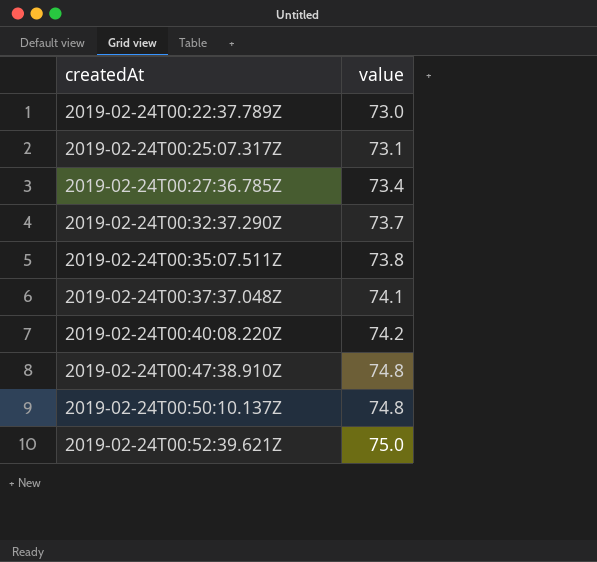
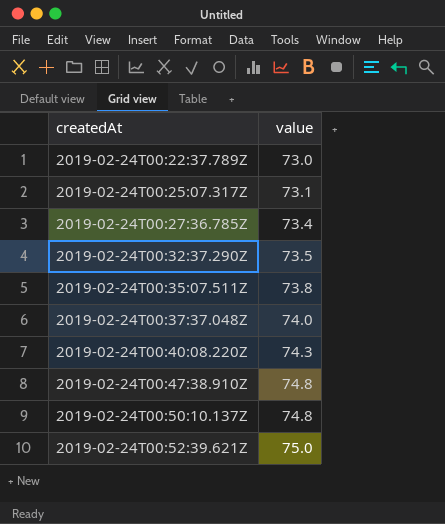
2019-02-24T00:32:37.290Z | value: 73.7 -> 73.5
2019-02-24T00:37:37.048Z | value: 74.1 -> 74.0
2019-02-24T00:40:08.220Z | value: 74.2 -> 74.3

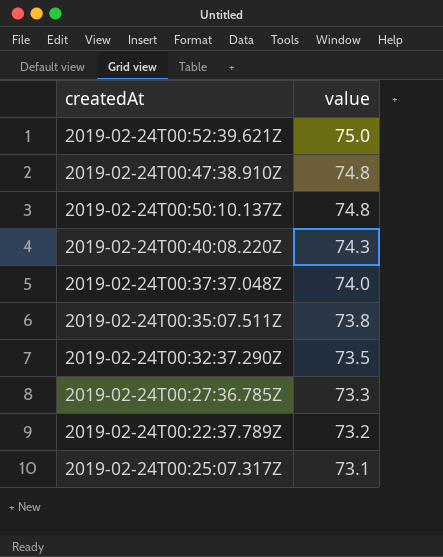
row order: createdAt ascending -> value descending
2019-02-24T00:27:36.785Z | value: 73.4 -> 73.3
2019-02-24T00:22:37.789Z | value: 73.0 -> 73.2

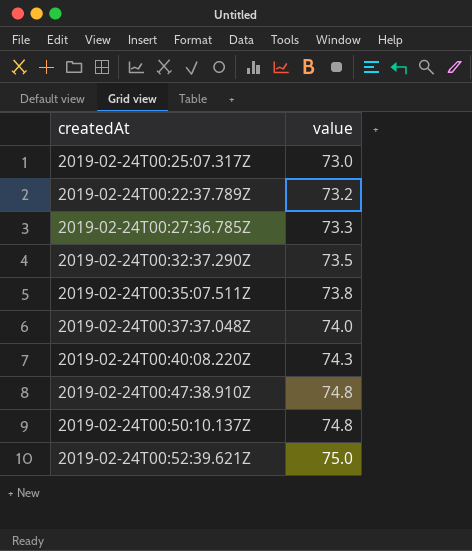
row order: value descending -> value ascending
2019-02-24T00:25:07.317Z | value: 73.1 -> 73.0

